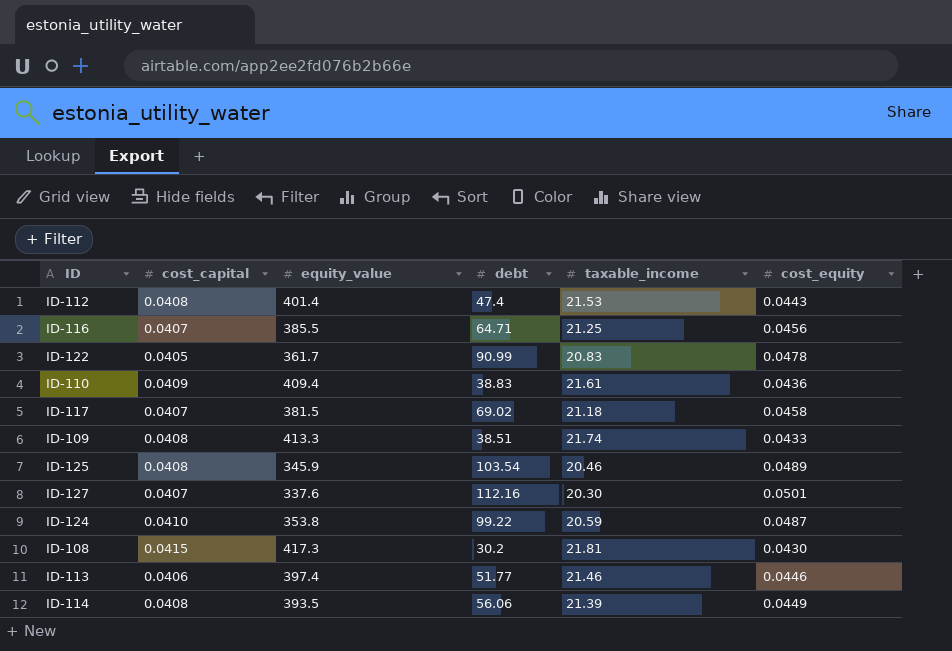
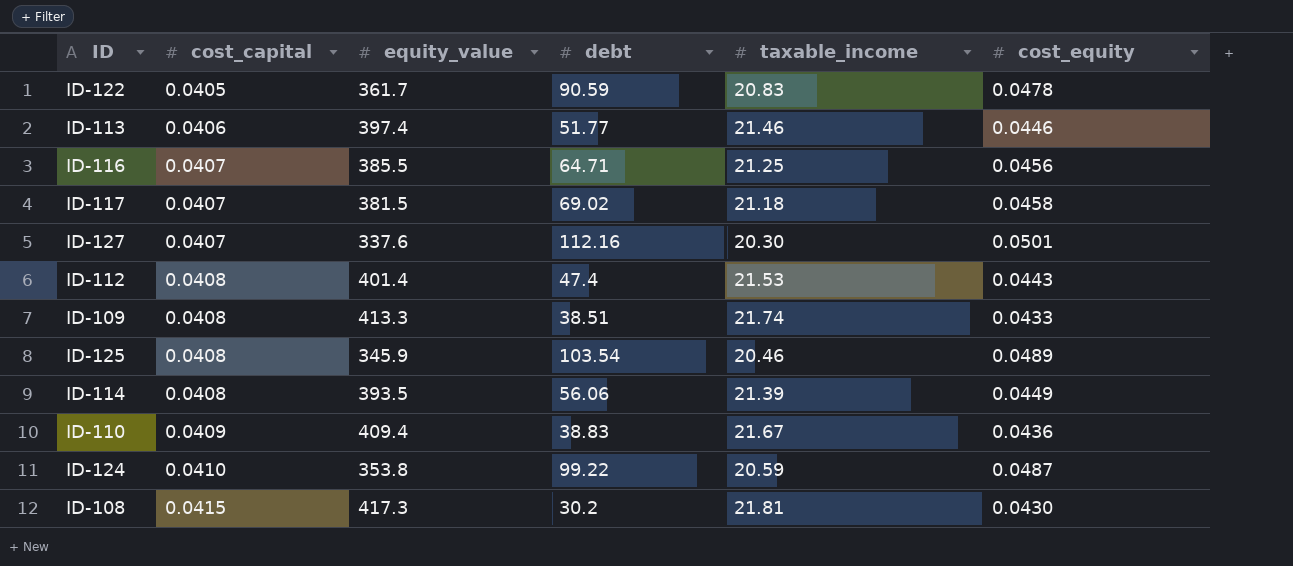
row order: none -> cost_capital ascending
ID-122 | debt: 90.99 -> 90.59
ID-110 | taxable_income: 21.61 -> 21.67

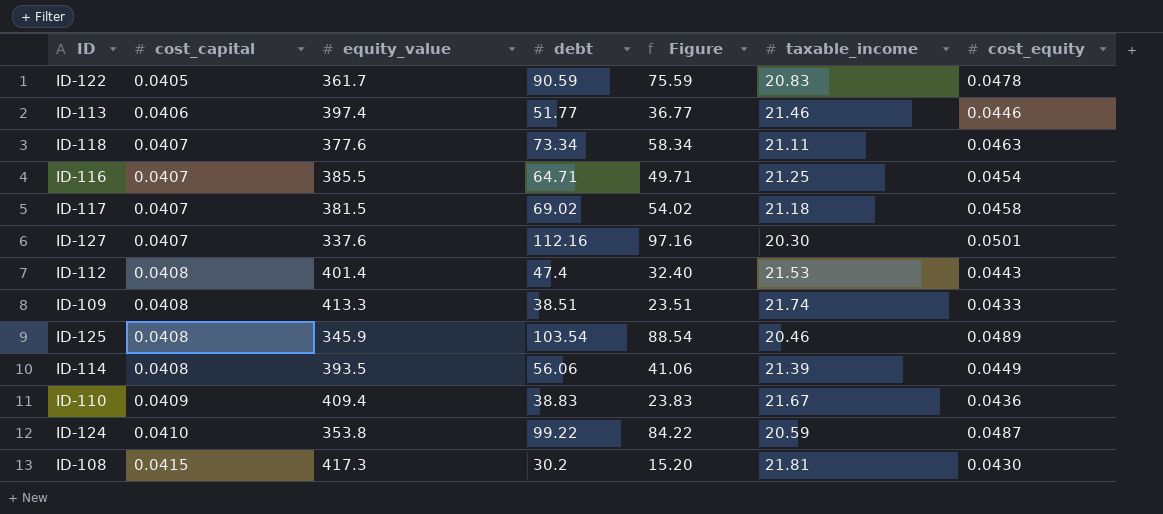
column Figure | formula: none -> [debt] - 15
row ID-118: none -> 0.0407 | 377.6 | 73.34 | 58.34 | 21.11 | 0.0463
ID-116 | cost_equity: 0.0456 -> 0.0454

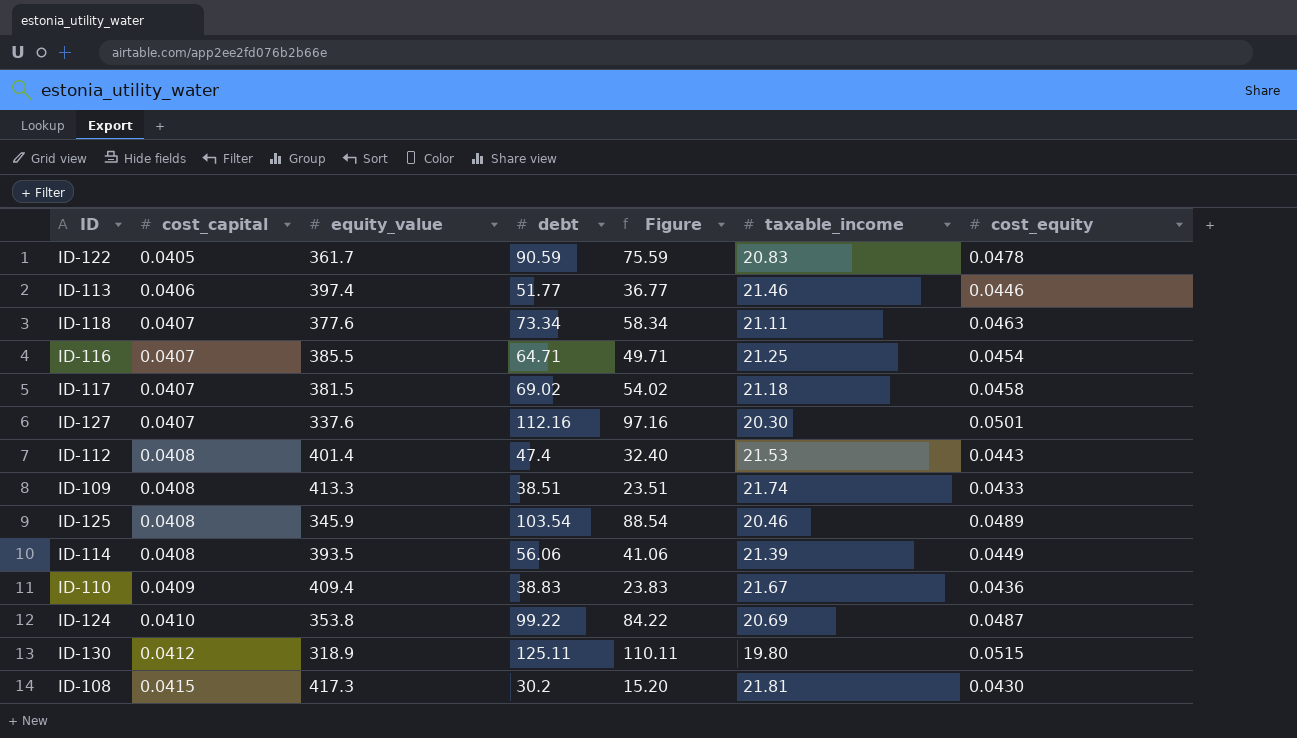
ID-124 | taxable_income: 20.59 -> 20.69
row ID-130: none -> 0.0412 | 318.9 | 125.11 | 110.11 | 19.80 | 0.0515

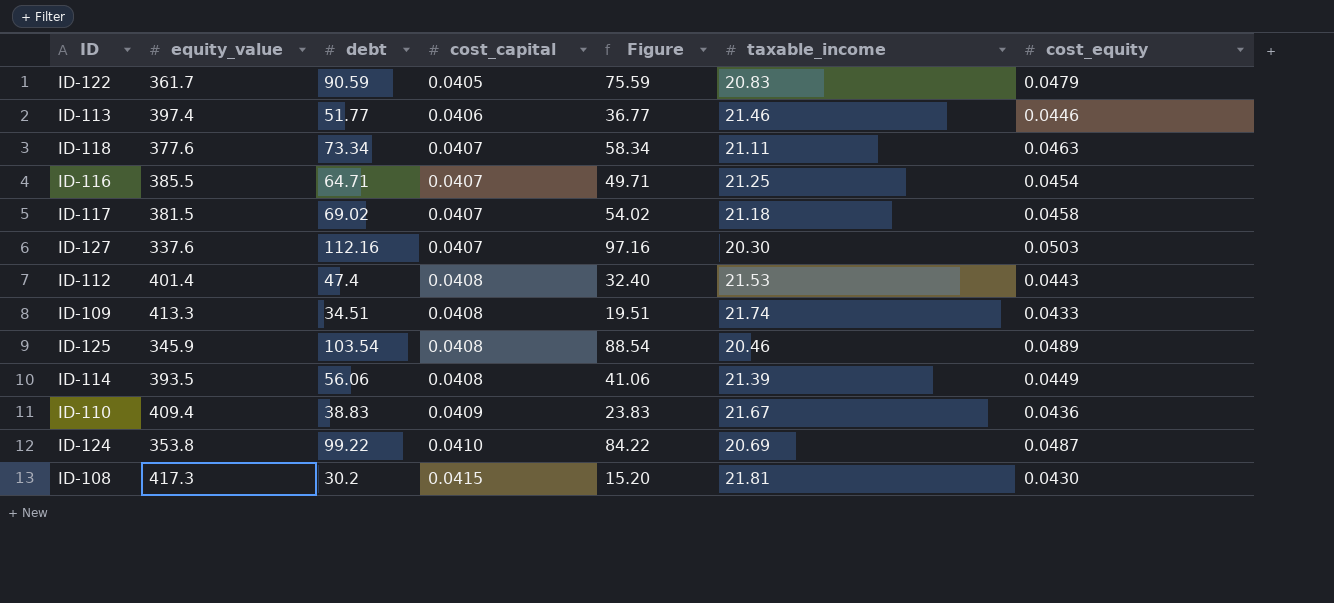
column cost_capital | position: 2 -> 4
row ID-130: 0.0412 | 318.9 | 125.11 | 110.11 | 19.80 | 0.0515 -> none
ID-122 | cost_equity: 0.0478 -> 0.0479
ID-127 | cost_equity: 0.0501 -> 0.0503
ID-109 | debt: 38.51 -> 34.51
ID-109 | Figure: 23.51 -> 19.51

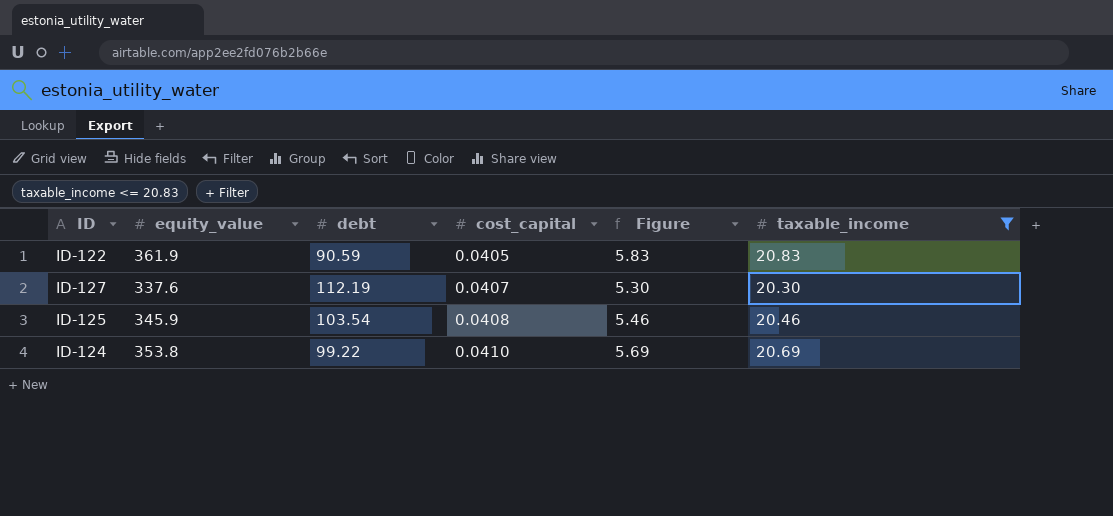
filter: none -> taxable_income <= 20.83
column cost_equity | position: 7 -> none
column Figure | formula: [debt] - 15 -> [taxable_income] - 15
ID-122 | equity_value: 361.7 -> 361.9
ID-127 | debt: 112.16 -> 112.19

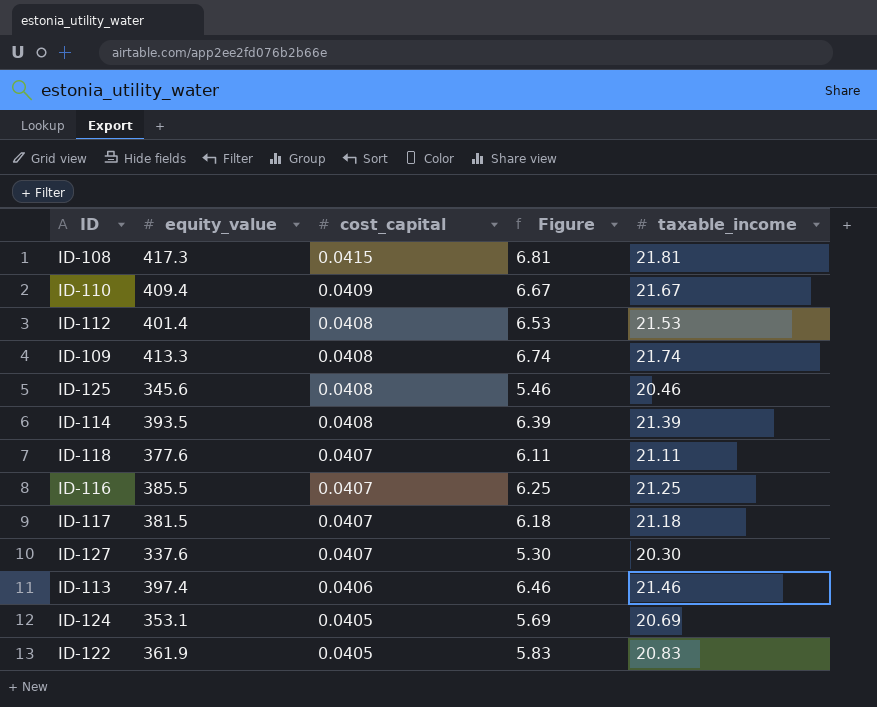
filter: taxable_income <= 20.83 -> none
row order: cost_capital ascending -> cost_capital descending
column debt | position: 3 -> none
ID-125 | equity_value: 345.9 -> 345.6
ID-124 | equity_value: 353.8 -> 353.1
ID-124 | cost_capital: 0.0410 -> 0.0405

